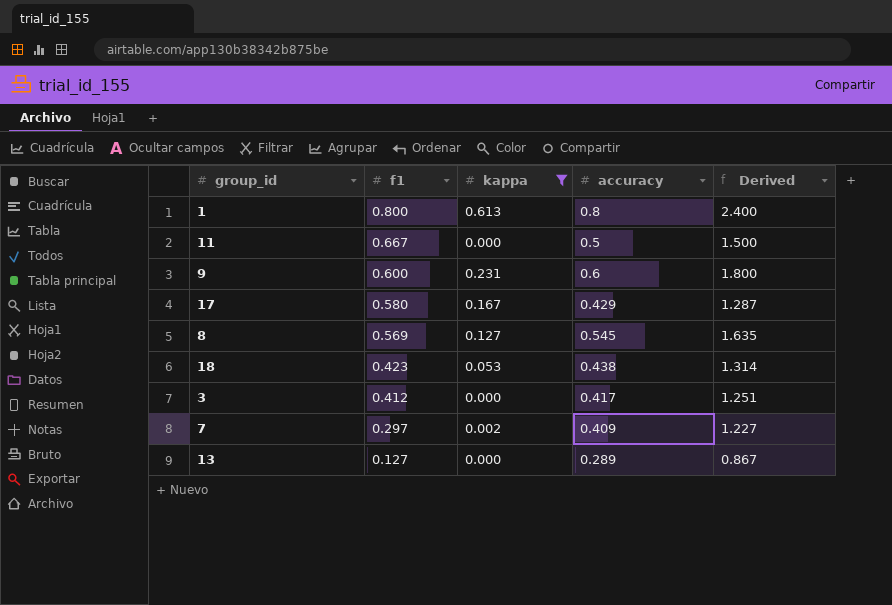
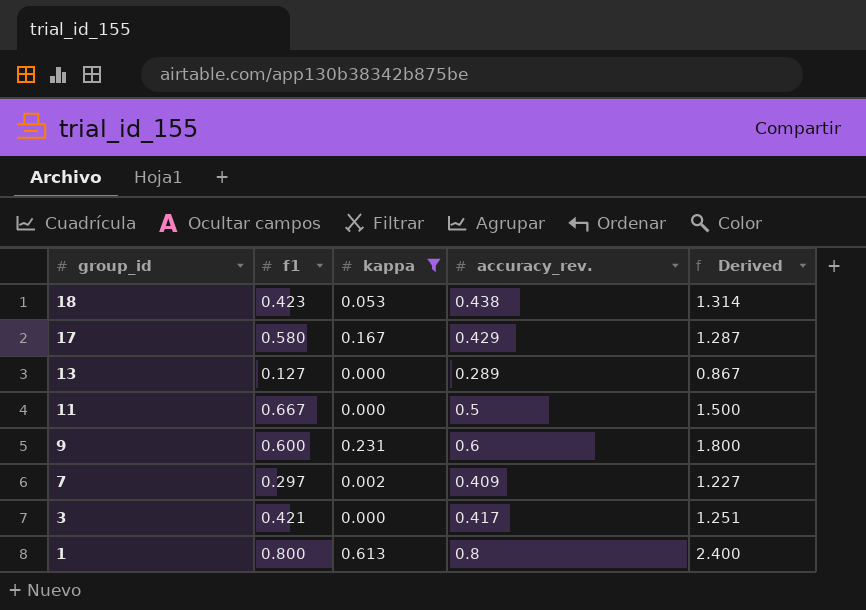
row order: f1 descending -> group_id descending
column name: accuracy -> accuracy_rev.
row 8: 0.569 | 0.127 | 0.545 | 1.635 -> none
3 | f1: 0.412 -> 0.421

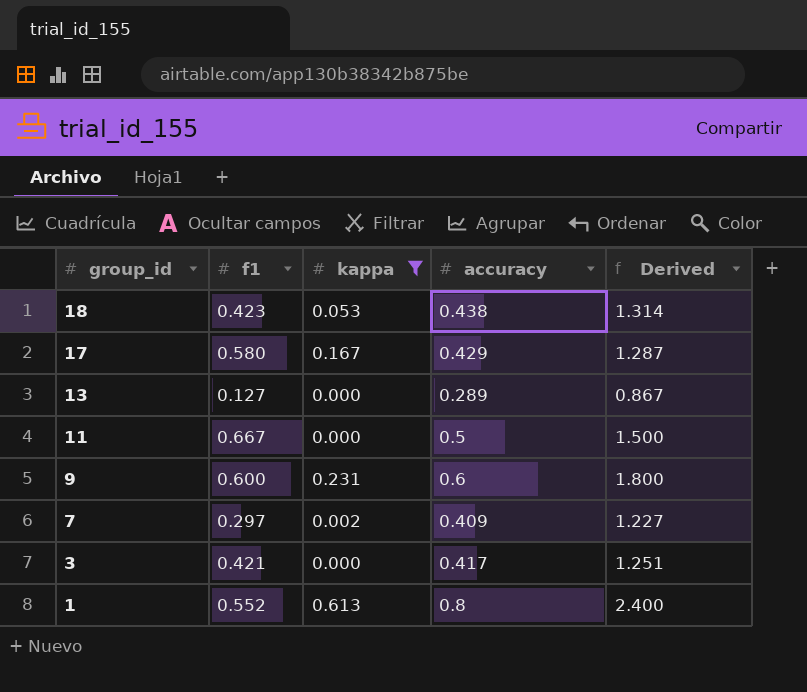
column name: accuracy_rev. -> accuracy
1 | f1: 0.800 -> 0.552

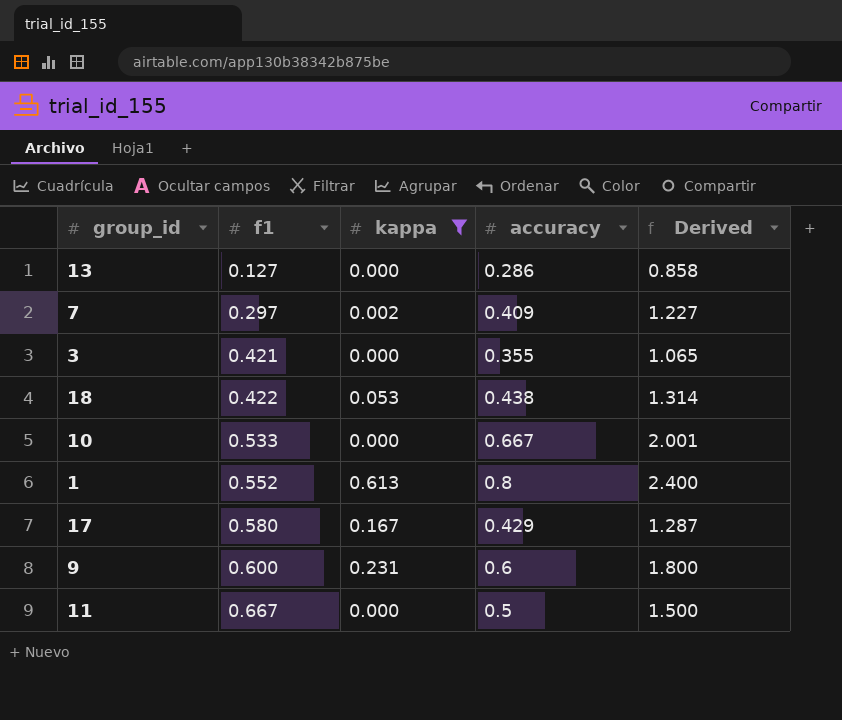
row order: group_id descending -> f1 ascending
13 | accuracy: 0.289 -> 0.286
13 | Derived: 0.867 -> 0.858
3 | accuracy: 0.417 -> 0.355
3 | Derived: 1.251 -> 1.065
18 | f1: 0.423 -> 0.422
row 10: none -> 0.533 | 0.000 | 0.667 | 2.001

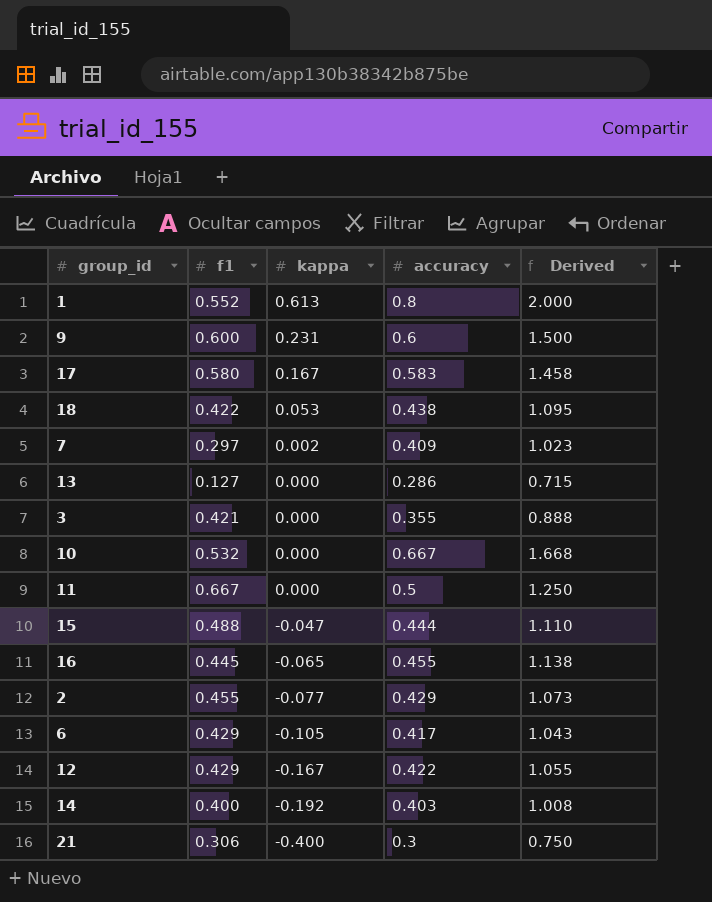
filter: kappa >= 0.000 -> none
row order: f1 ascending -> kappa descending
column Derived | formula: [accuracy] * 3 -> [accuracy] * 2.5
17 | accuracy: 0.429 -> 0.583
10 | f1: 0.533 -> 0.532

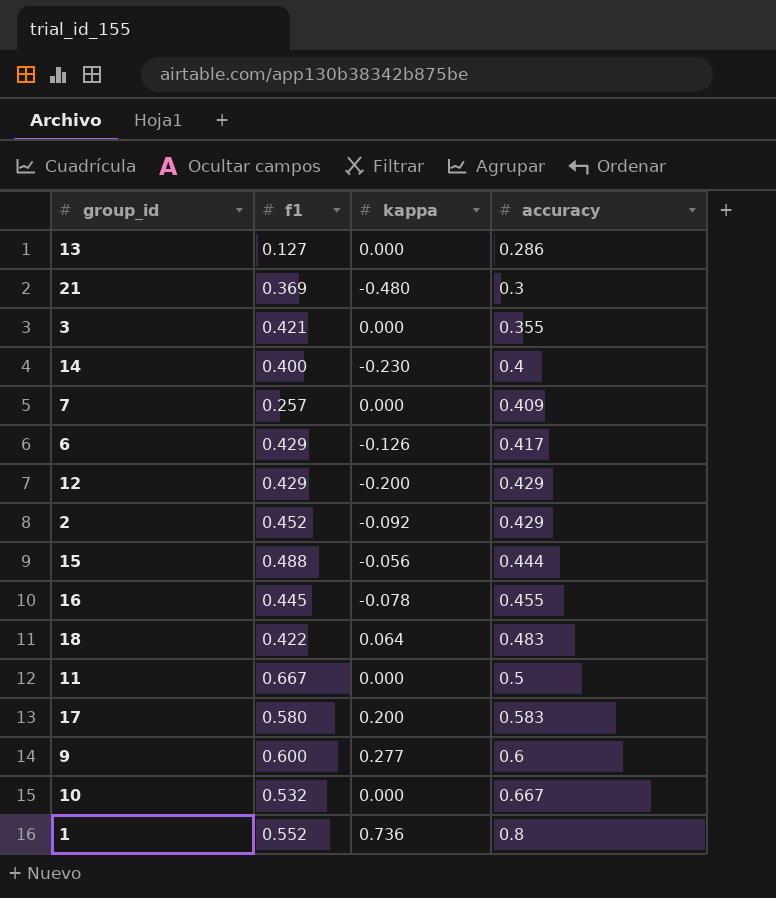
row order: kappa descending -> accuracy ascending
column Derived | formula: [accuracy] * 2.5 -> none
21 | f1: 0.306 -> 0.369
21 | kappa: -0.400 -> -0.480
14 | kappa: -0.192 -> -0.230
14 | accuracy: 0.403 -> 0.4
7 | f1: 0.297 -> 0.257
7 | kappa: 0.002 -> 0.000
6 | kappa: -0.105 -> -0.126
12 | kappa: -0.167 -> -0.200
12 | accuracy: 0.422 -> 0.429
2 | f1: 0.455 -> 0.452
2 | kappa: -0.077 -> -0.092
15 | kappa: -0.047 -> -0.056
16 | kappa: -0.065 -> -0.078
18 | kappa: 0.053 -> 0.064
18 | accuracy: 0.438 -> 0.483
17 | kappa: 0.167 -> 0.200
9 | kappa: 0.231 -> 0.277
1 | kappa: 0.613 -> 0.736

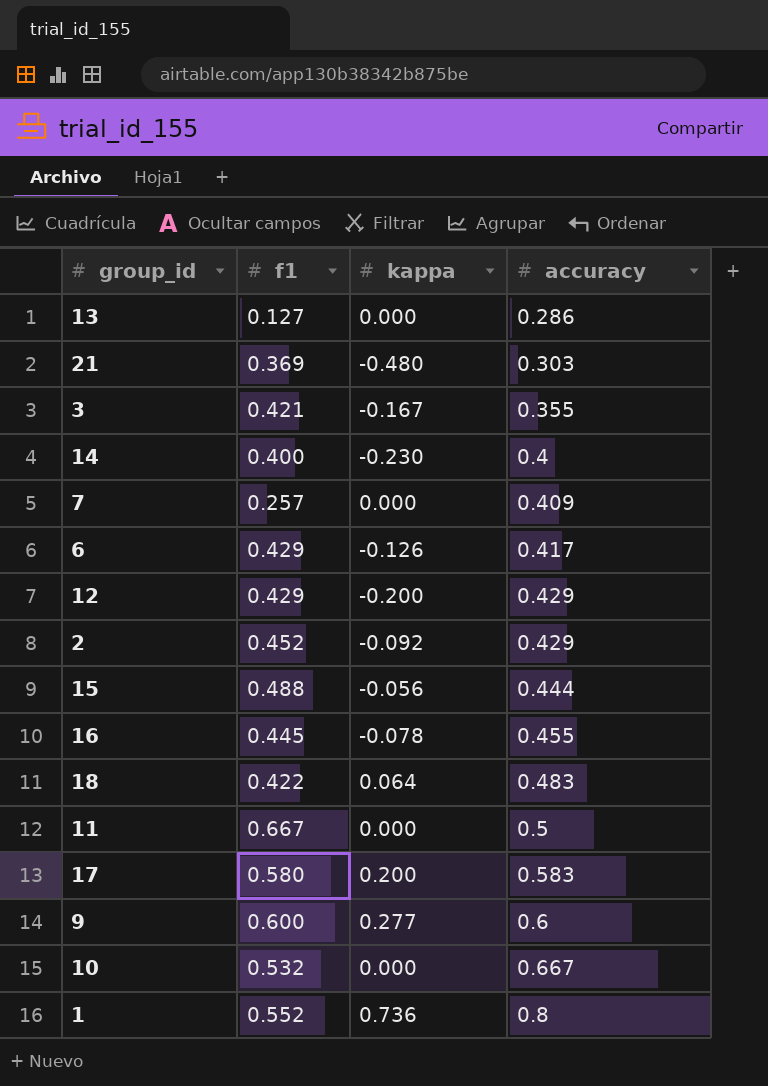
21 | accuracy: 0.3 -> 0.303
3 | kappa: 0.000 -> -0.167

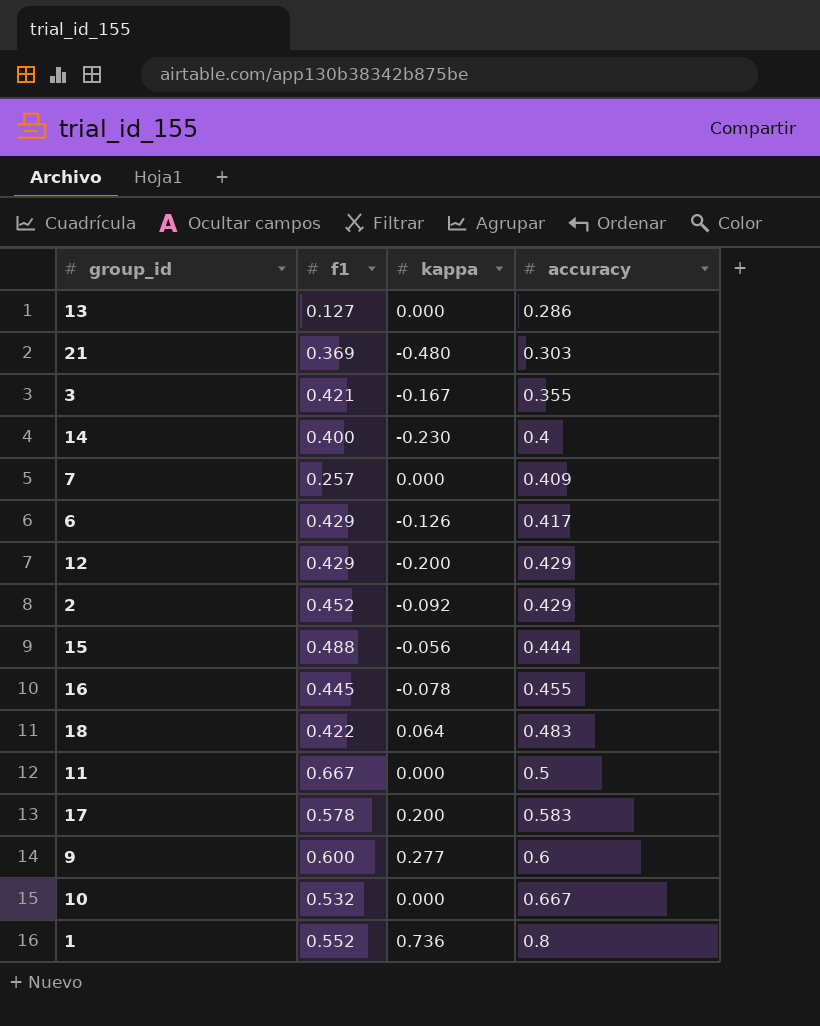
17 | f1: 0.580 -> 0.578

